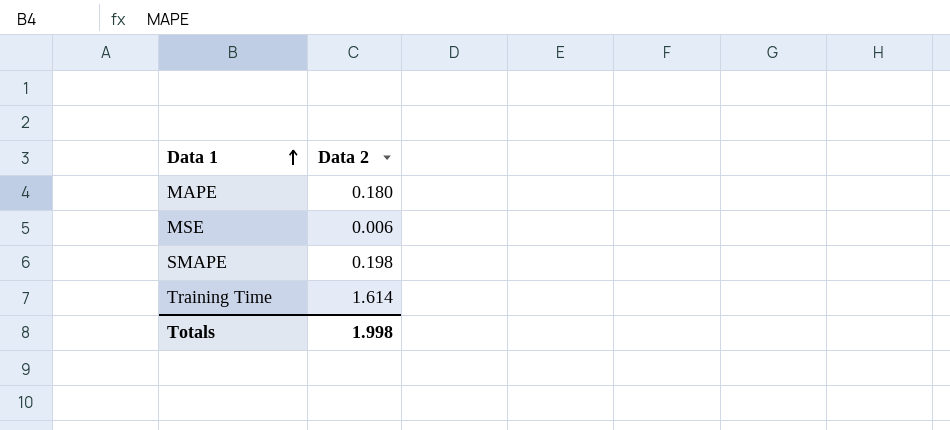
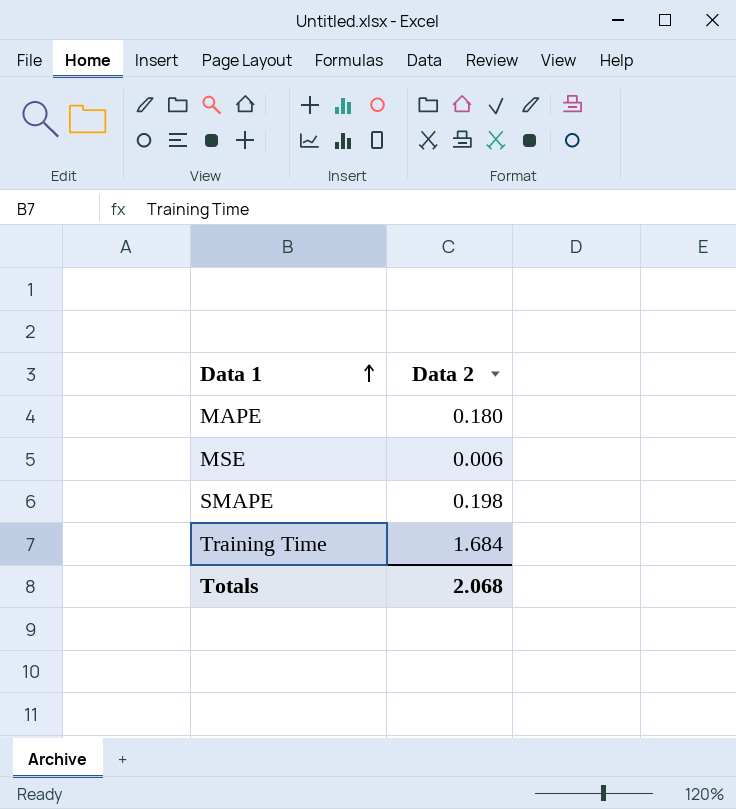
Training Time | Data 2: 1.614 -> 1.684
Totals | Data 2: 1.998 -> 2.068

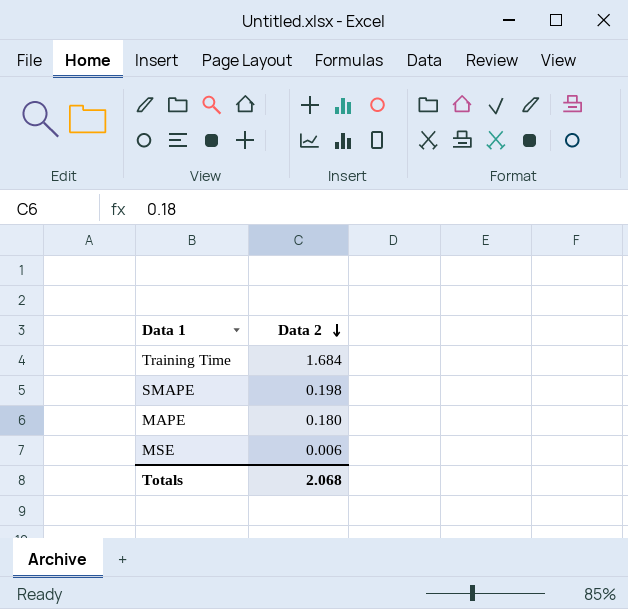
row order: Data 1 ascending -> Data 2 descending

